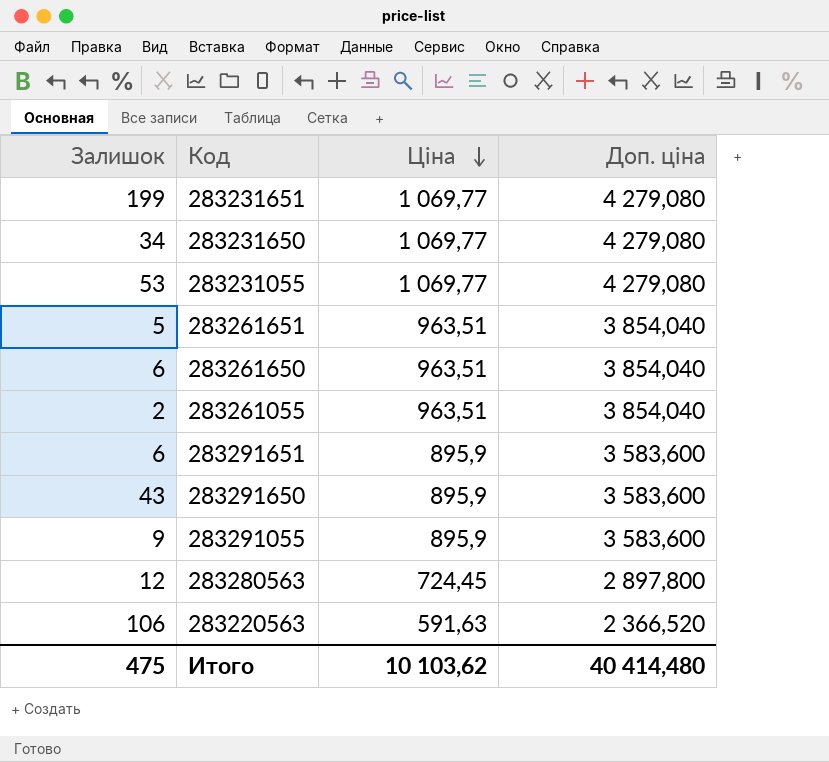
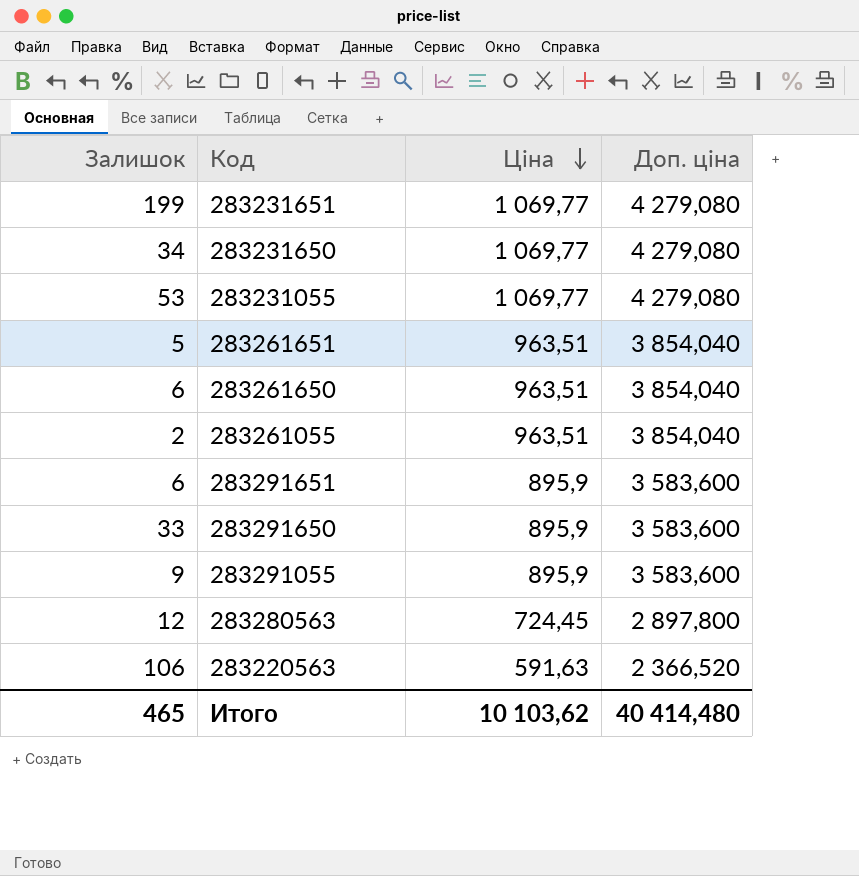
283291650 | Залишок: 43 -> 33
Итого | Залишок: 475 -> 465

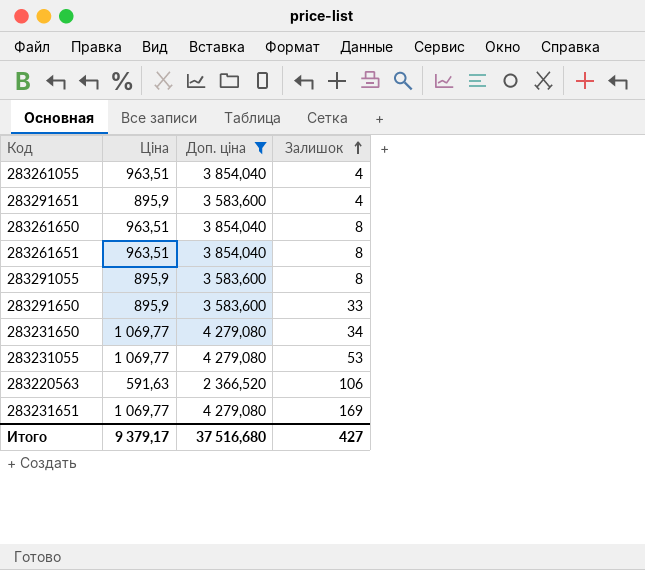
filter: none -> Доп. ціна != 2 897,800
row order: Ціна descending -> Залишок ascending
column Залишок | position: 1 -> 4
283261055 | Залишок: 2 -> 4
283291651 | Залишок: 6 -> 4
283261650 | Залишок: 6 -> 8
283261651 | Залишок: 5 -> 8
283291055 | Залишок: 9 -> 8
283231651 | Залишок: 199 -> 169
Итого | Ціна: 10 103,62 -> 9 379,17
Итого | Доп. ціна: 40 414,480 -> 37 516,680
Итого | Залишок: 465 -> 427

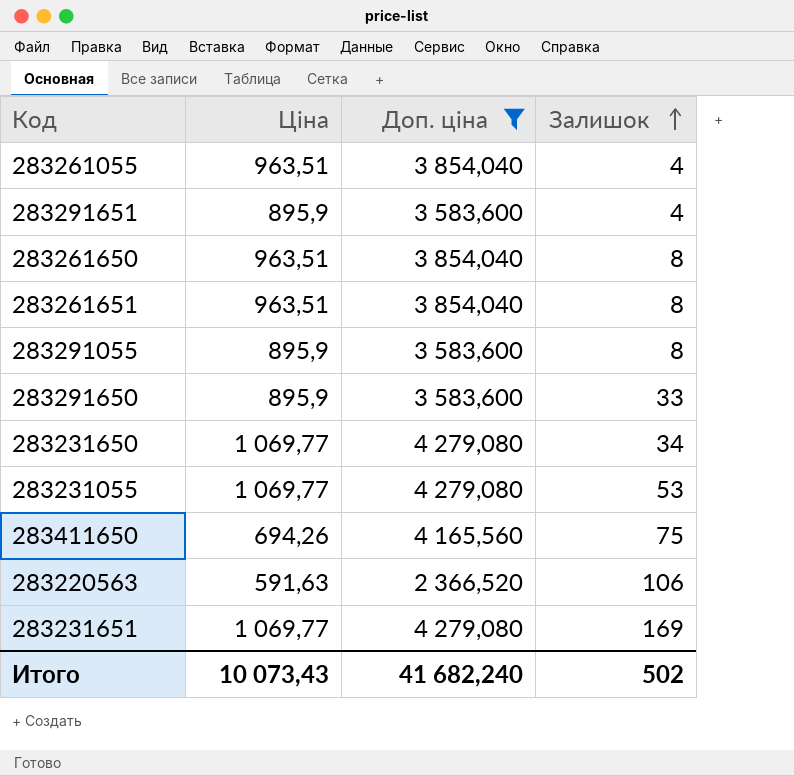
row 283411650: none -> 694,26 | 4 165,560 | 75
Итого | Ціна: 9 379,17 -> 10 073,43
Итого | Доп. ціна: 37 516,680 -> 41 682,240
Итого | Залишок: 427 -> 502

